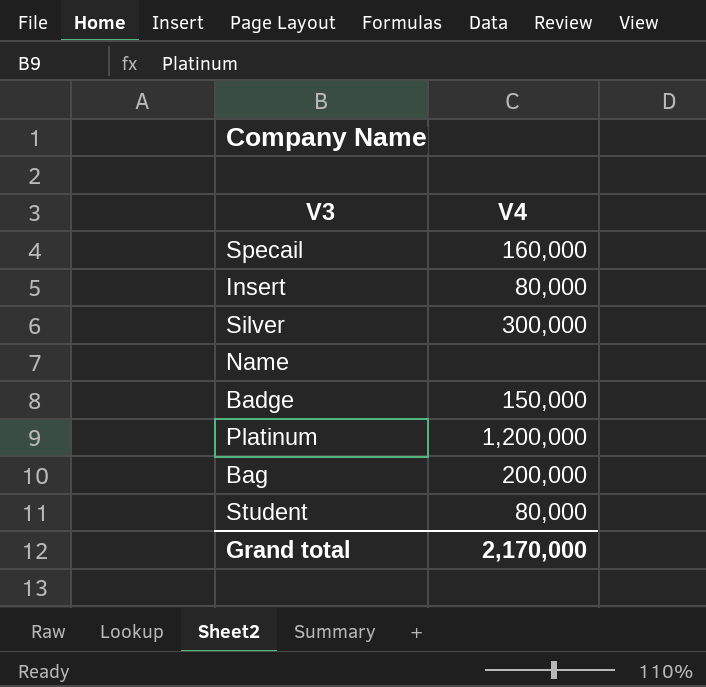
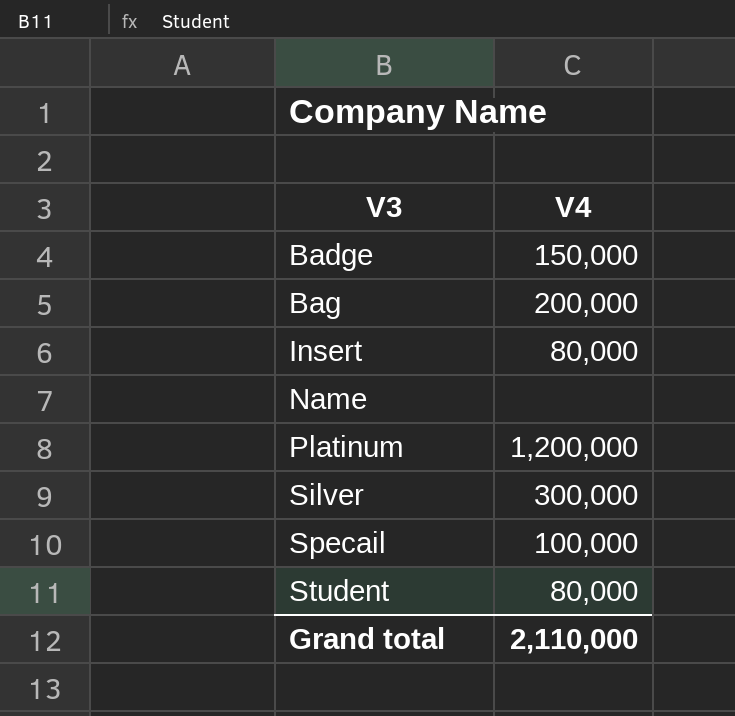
row order: none -> V3 ascending
Specail | V4: 160,000 -> 100,000
Grand total | V4: 2,170,000 -> 2,110,000

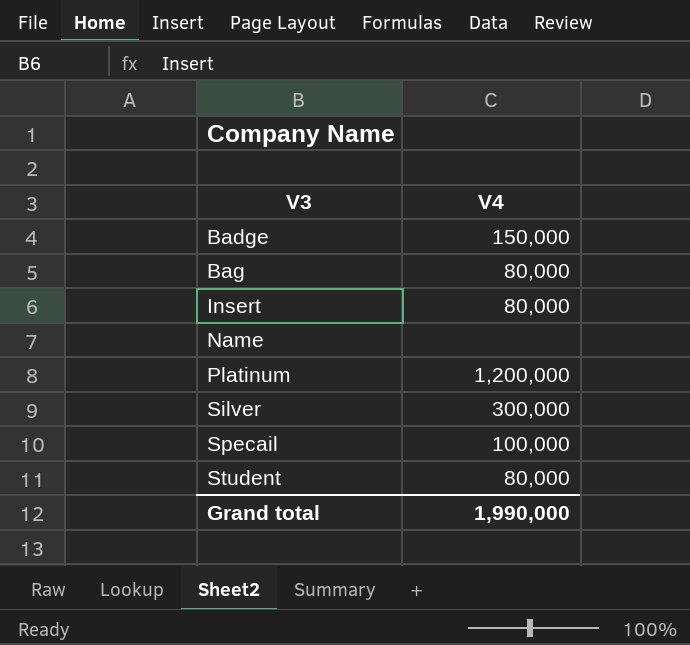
Bag | V4: 200,000 -> 80,000
Grand total | V4: 2,110,000 -> 1,990,000

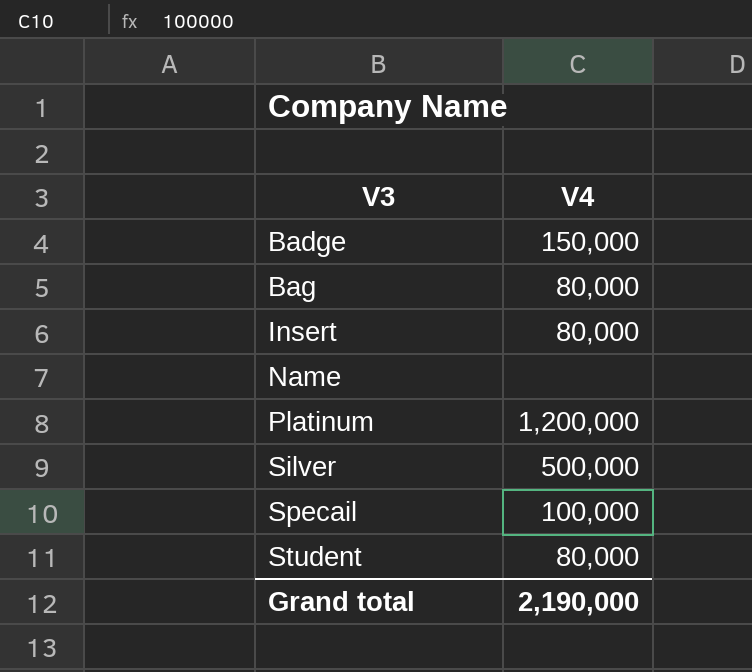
Silver | V4: 300,000 -> 500,000
Grand total | V4: 1,990,000 -> 2,190,000

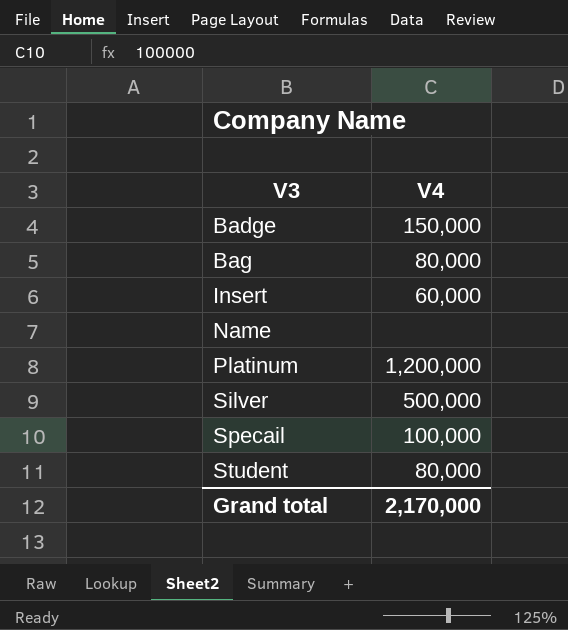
Insert | V4: 80,000 -> 60,000
Grand total | V4: 2,190,000 -> 2,170,000

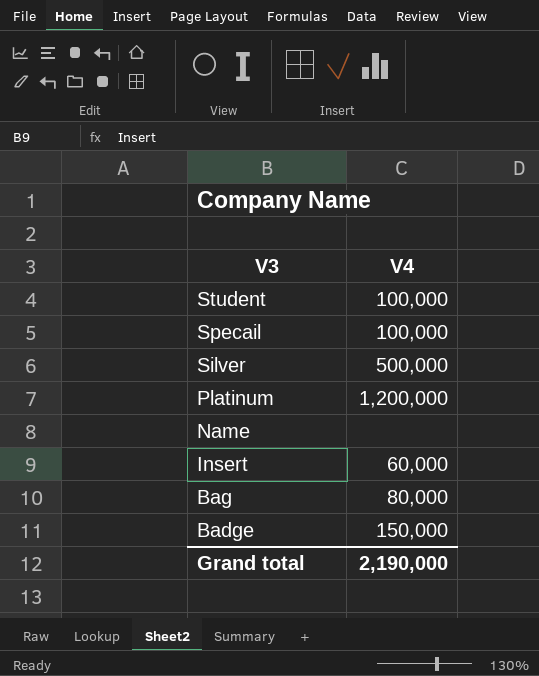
row order: V3 ascending -> V3 descending
Student | V4: 80,000 -> 100,000
Grand total | V4: 2,170,000 -> 2,190,000

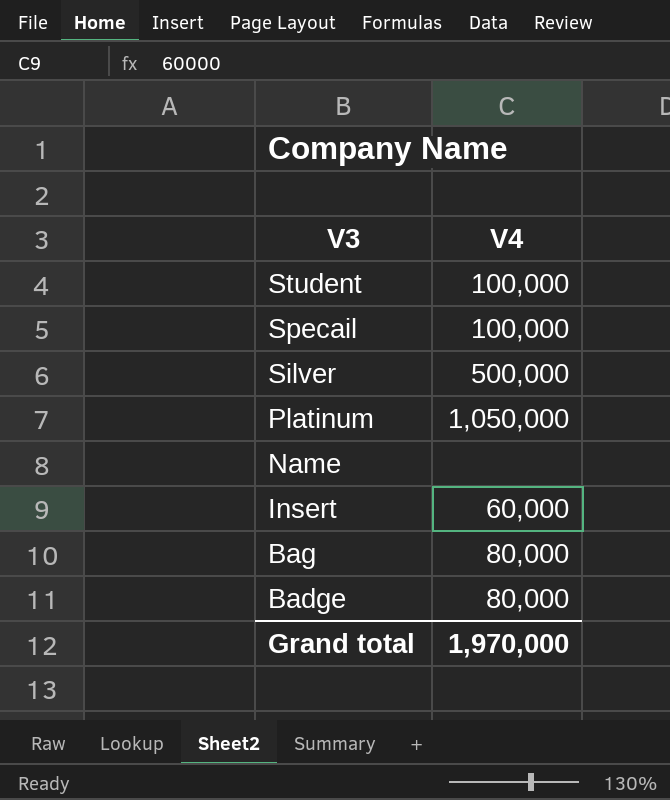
Platinum | V4: 1,200,000 -> 1,050,000
Badge | V4: 150,000 -> 80,000
Grand total | V4: 2,190,000 -> 1,970,000

